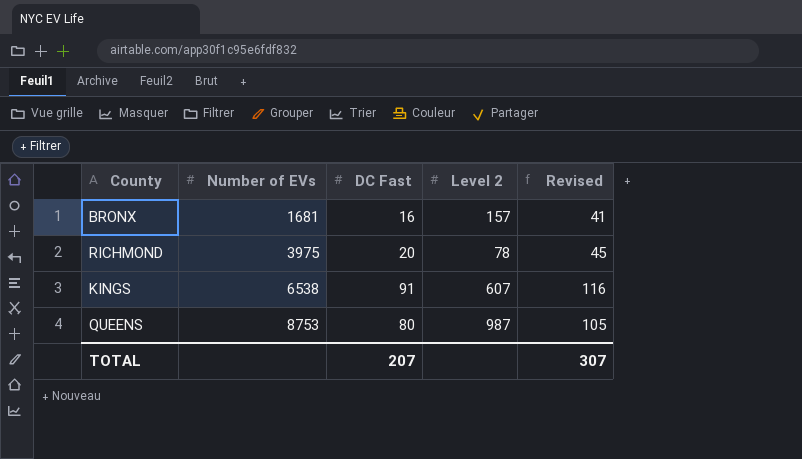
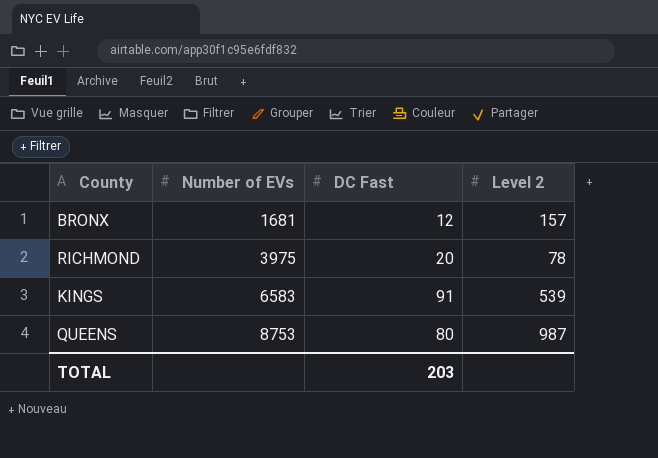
column Revised | formula: [DC Fast] + 25 -> none
BRONX | DC Fast: 16 -> 12
KINGS | Number of EVs: 6538 -> 6583
KINGS | Level 2: 607 -> 539
TOTAL | DC Fast: 207 -> 203

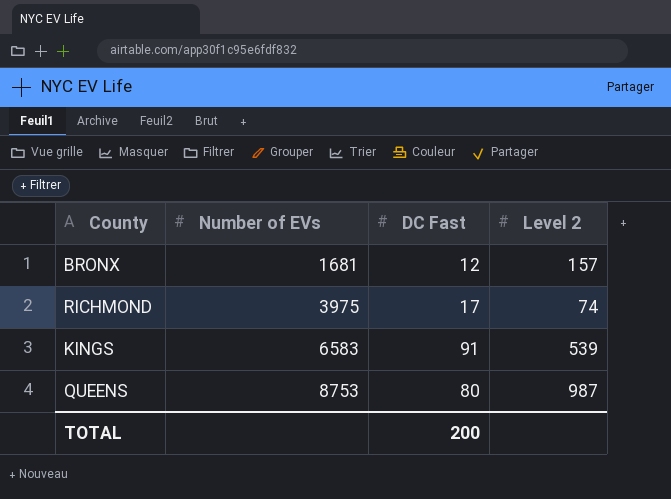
RICHMOND | DC Fast: 20 -> 17
RICHMOND | Level 2: 78 -> 74
TOTAL | DC Fast: 203 -> 200

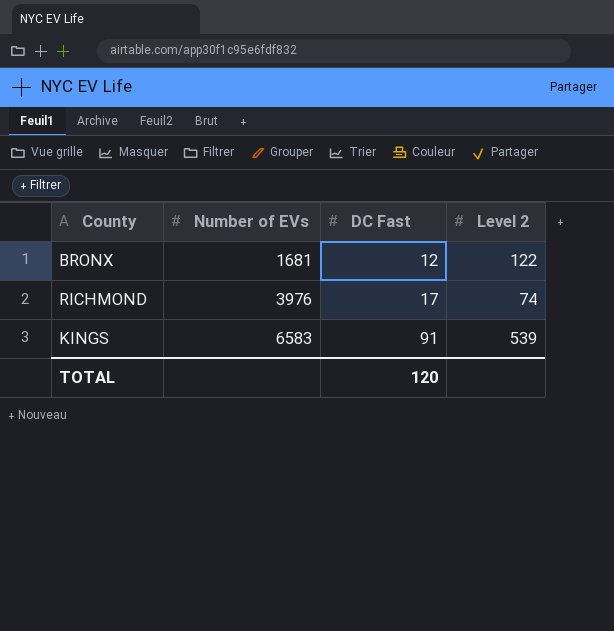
row QUEENS: 8753 | 80 | 987 -> none
BRONX | Level 2: 157 -> 122
RICHMOND | Number of EVs: 3975 -> 3976
TOTAL | DC Fast: 200 -> 120

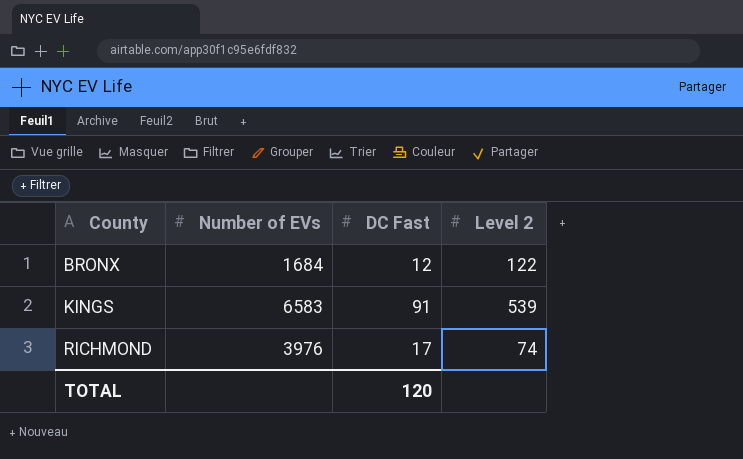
row order: Number of EVs ascending -> County ascending
BRONX | Number of EVs: 1681 -> 1684

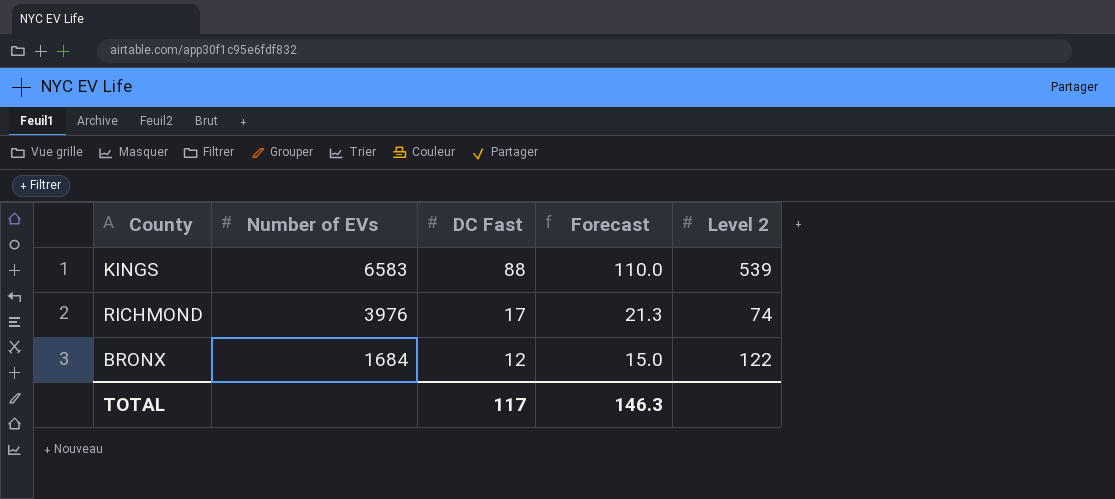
row order: County ascending -> Number of EVs descending
column Forecast | formula: none -> [DC Fast] * 1.25
KINGS | DC Fast: 91 -> 88
TOTAL | DC Fast: 120 -> 117

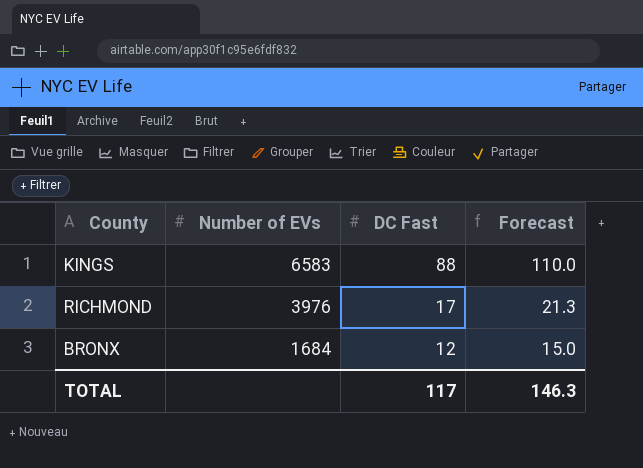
column Level 2 | position: 5 -> none

